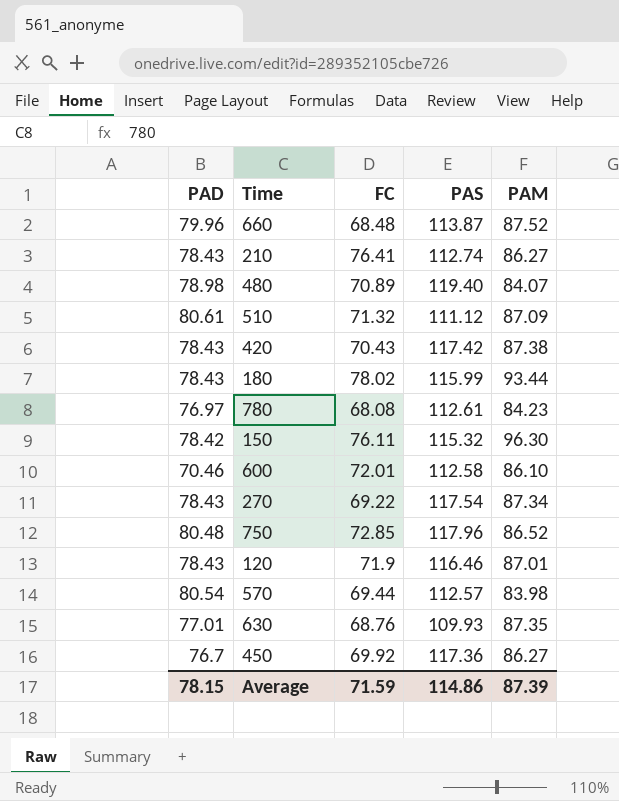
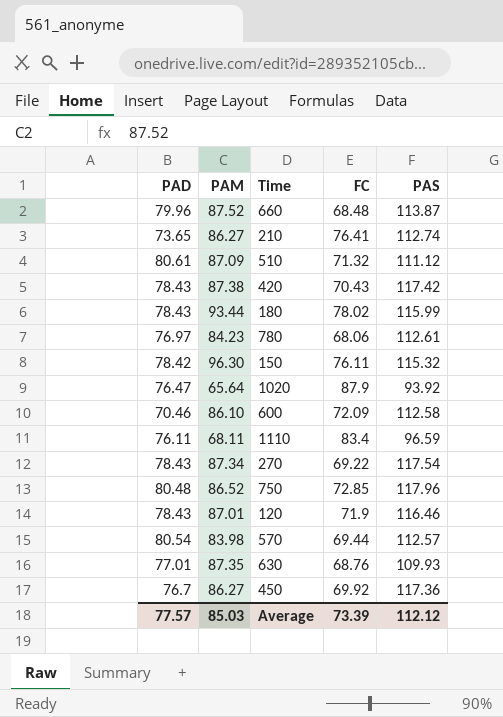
column PAM | position: 5 -> 2
row 480: 78.98 | 70.89 | 119.40 | 84.07 -> none
210 | PAD: 78.43 -> 73.65
780 | FC: 68.08 -> 68.06
row 1020: none -> 76.47 | 65.64 | 87.9 | 93.92
600 | FC: 72.01 -> 72.09
row 1110: none -> 76.11 | 68.11 | 83.4 | 96.59
Average | PAD: 78.15 -> 77.57
Average | PAM: 87.39 -> 85.03
Average | FC: 71.59 -> 73.39
Average | PAS: 114.86 -> 112.12

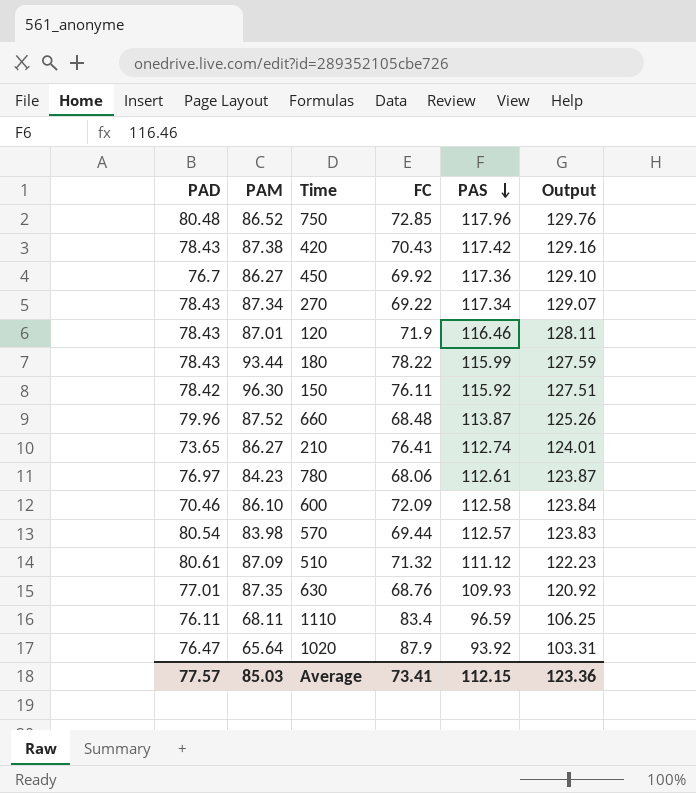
row order: none -> PAS descending
column Output | formula: none -> [PAS] * 1.1
270 | PAS: 117.54 -> 117.34
180 | FC: 78.02 -> 78.22
150 | PAS: 115.32 -> 115.92
Average | FC: 73.39 -> 73.41
Average | PAS: 112.12 -> 112.15

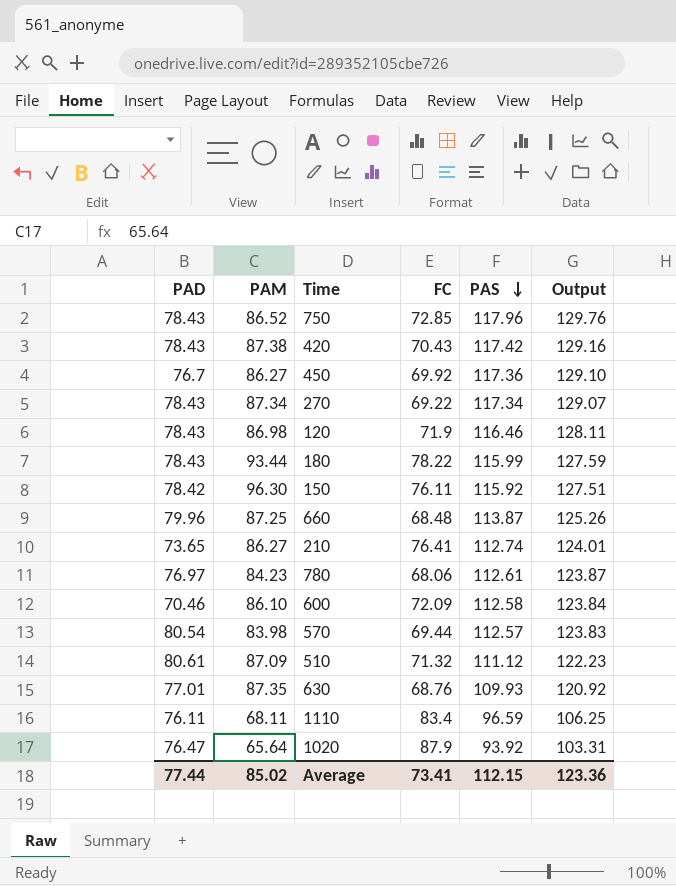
750 | PAD: 80.48 -> 78.43
120 | PAM: 87.01 -> 86.98
660 | PAM: 87.52 -> 87.25
Average | PAD: 77.57 -> 77.44
Average | PAM: 85.03 -> 85.02

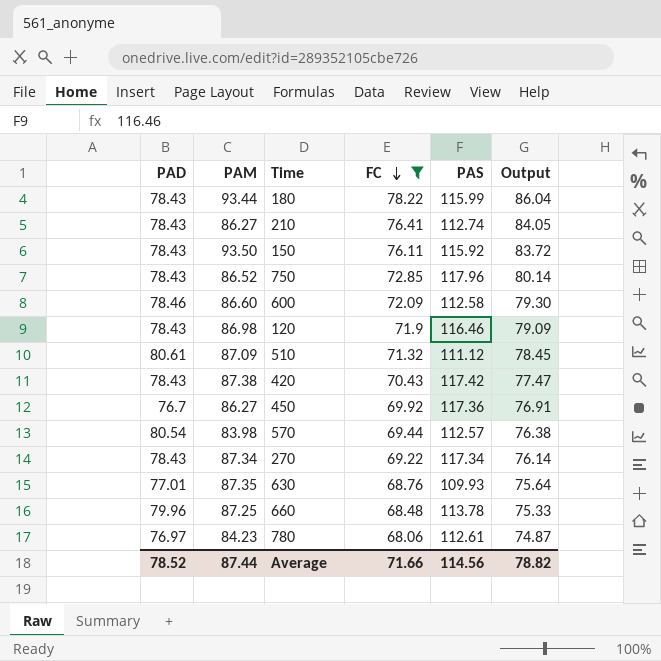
filter: none -> FC <= 78.22
row order: PAS descending -> FC descending
column Output | formula: [PAS] * 1.1 -> [FC] * 1.1
210 | PAD: 73.65 -> 78.43
150 | PAD: 78.42 -> 78.43
150 | PAM: 96.30 -> 93.50
600 | PAD: 70.46 -> 78.46
600 | PAM: 86.10 -> 86.60
660 | PAS: 113.87 -> 113.78
Average | PAD: 77.44 -> 78.52
Average | PAM: 85.02 -> 87.44
Average | FC: 73.41 -> 71.66
Average | PAS: 112.15 -> 114.56
Average | Output: 123.36 -> 78.82

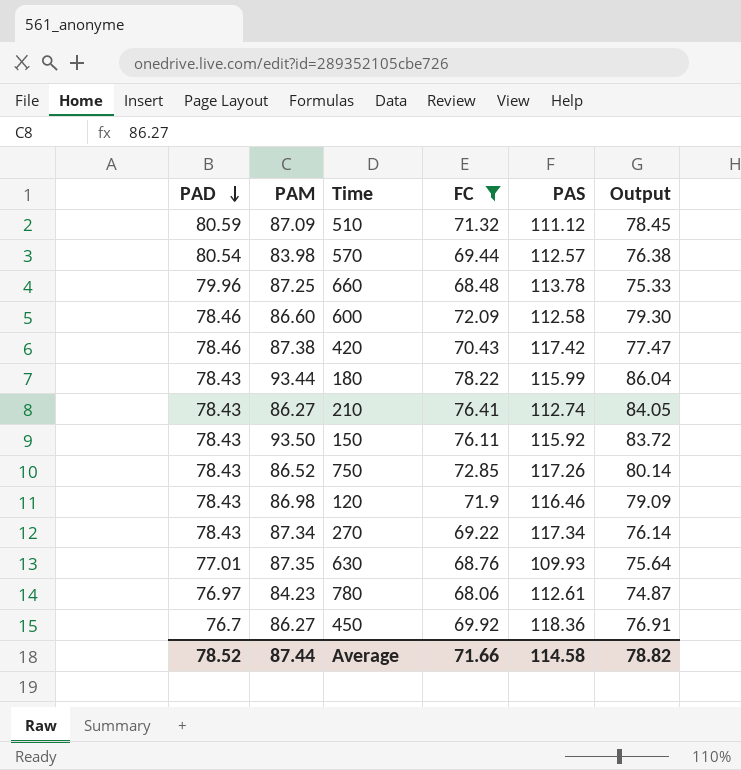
row order: FC descending -> PAD descending
510 | PAD: 80.61 -> 80.59
420 | PAD: 78.43 -> 78.46
750 | PAS: 117.96 -> 117.26
450 | PAS: 117.36 -> 118.36
Average | PAS: 114.56 -> 114.58

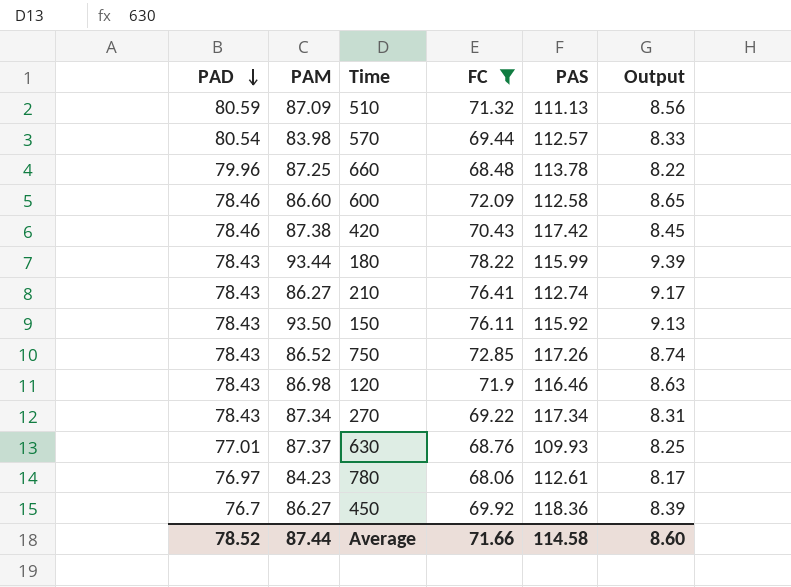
column Output | formula: [FC] * 1.1 -> [FC] * 0.12
510 | PAS: 111.12 -> 111.13
630 | PAM: 87.35 -> 87.37
Average | Output: 78.82 -> 8.60

